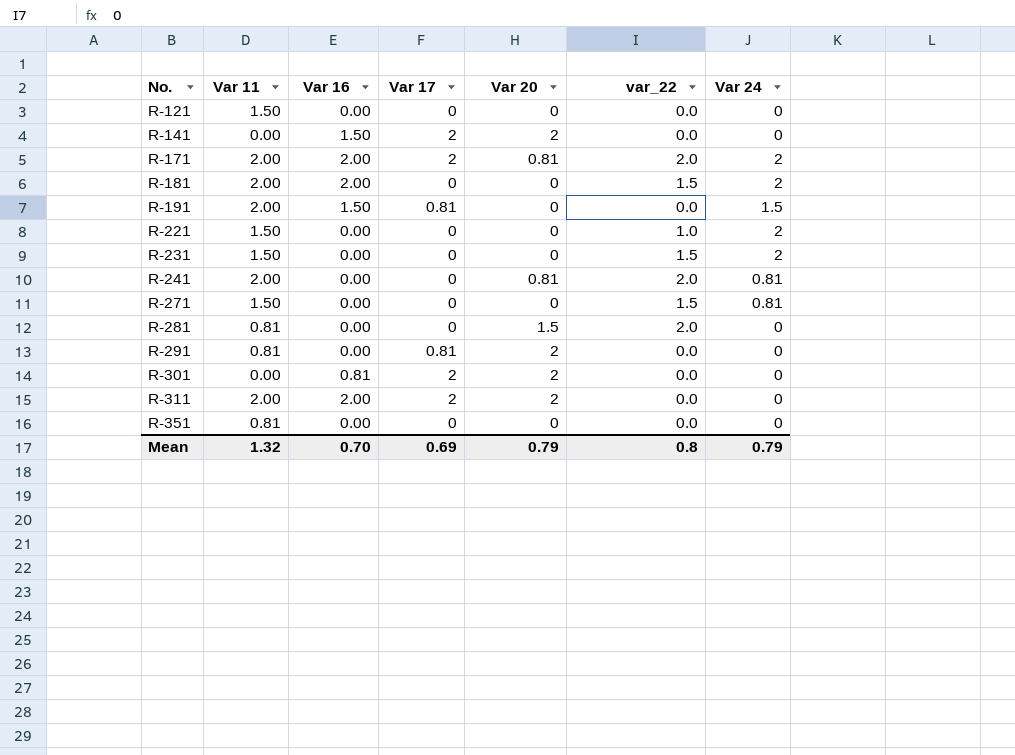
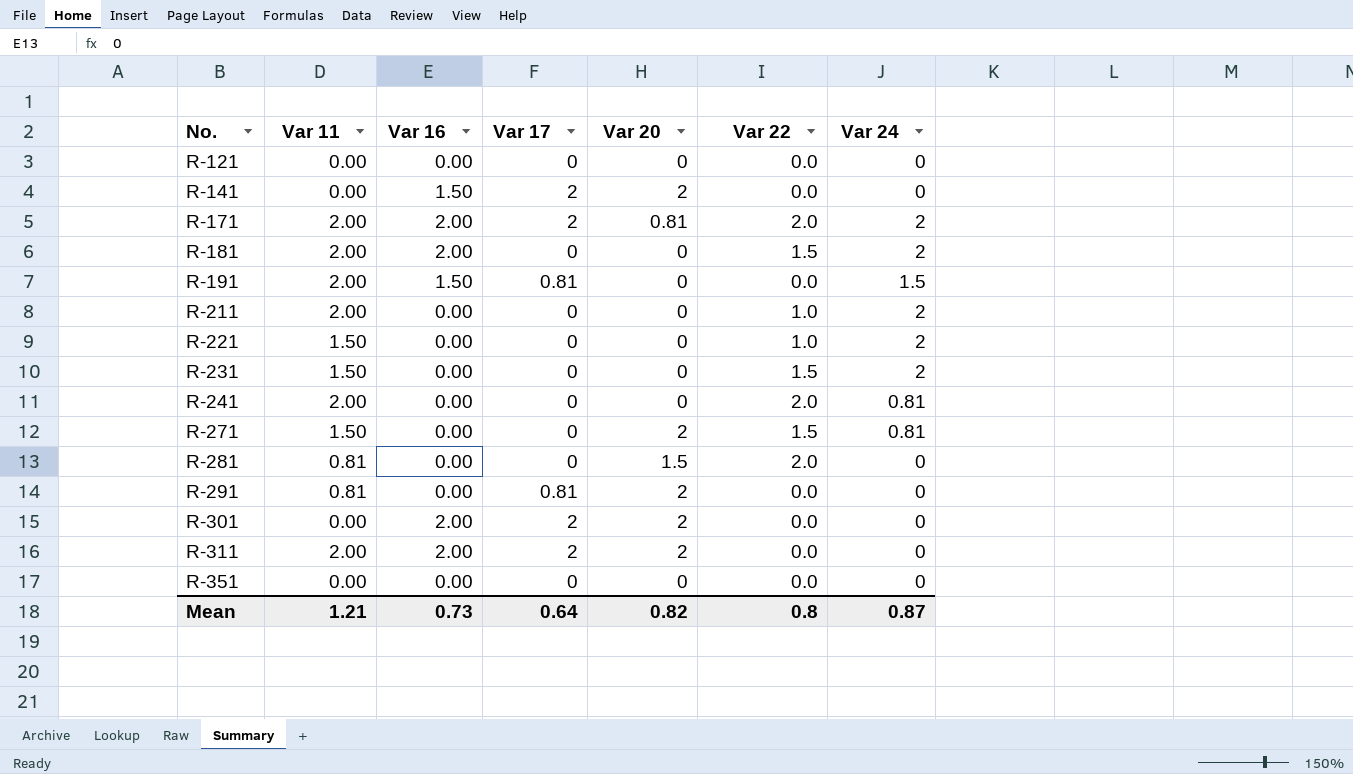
column name: var_22 -> Var 22
R-121 | Var 11: 1.50 -> 0.00
row R-211: none -> 2.00 | 0.00 | 0 | 0 | 1.0 | 2
R-241 | Var 20: 0.81 -> 0
R-271 | Var 20: 0 -> 2
R-301 | Var 16: 0.81 -> 2.00
R-351 | Var 11: 0.81 -> 0.00
Mean | Var 11: 1.32 -> 1.21
Mean | Var 16: 0.70 -> 0.73
Mean | Var 17: 0.69 -> 0.64
Mean | Var 20: 0.79 -> 0.82
Mean | Var 24: 0.79 -> 0.87

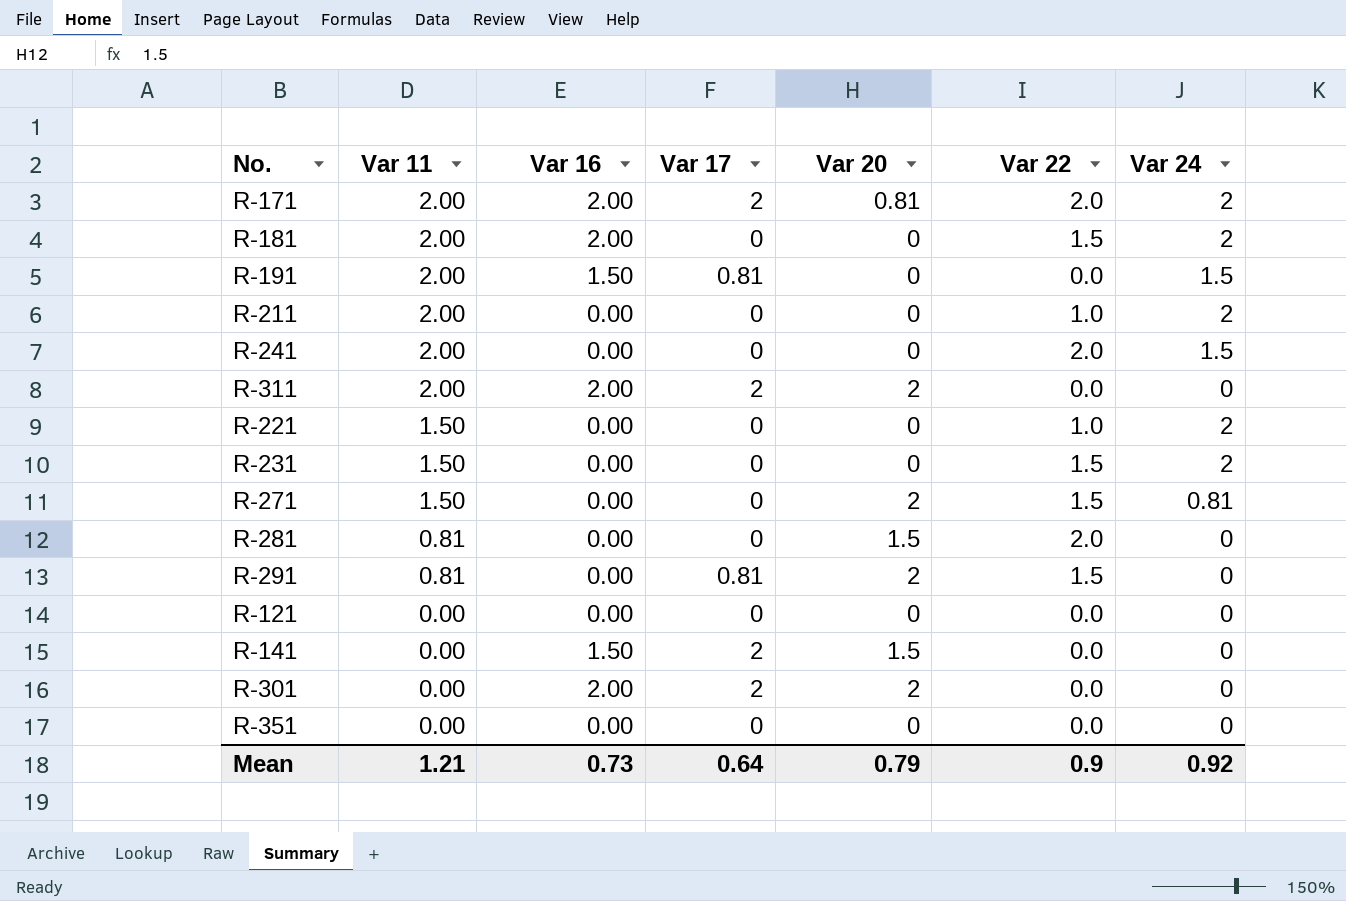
row order: No. ascending -> Var 11 descending
R-241 | Var 24: 0.81 -> 1.5
R-291 | Var 22: 0.0 -> 1.5
R-141 | Var 20: 2 -> 1.5
Mean | Var 20: 0.82 -> 0.79
Mean | Var 22: 0.8 -> 0.9
Mean | Var 24: 0.87 -> 0.92

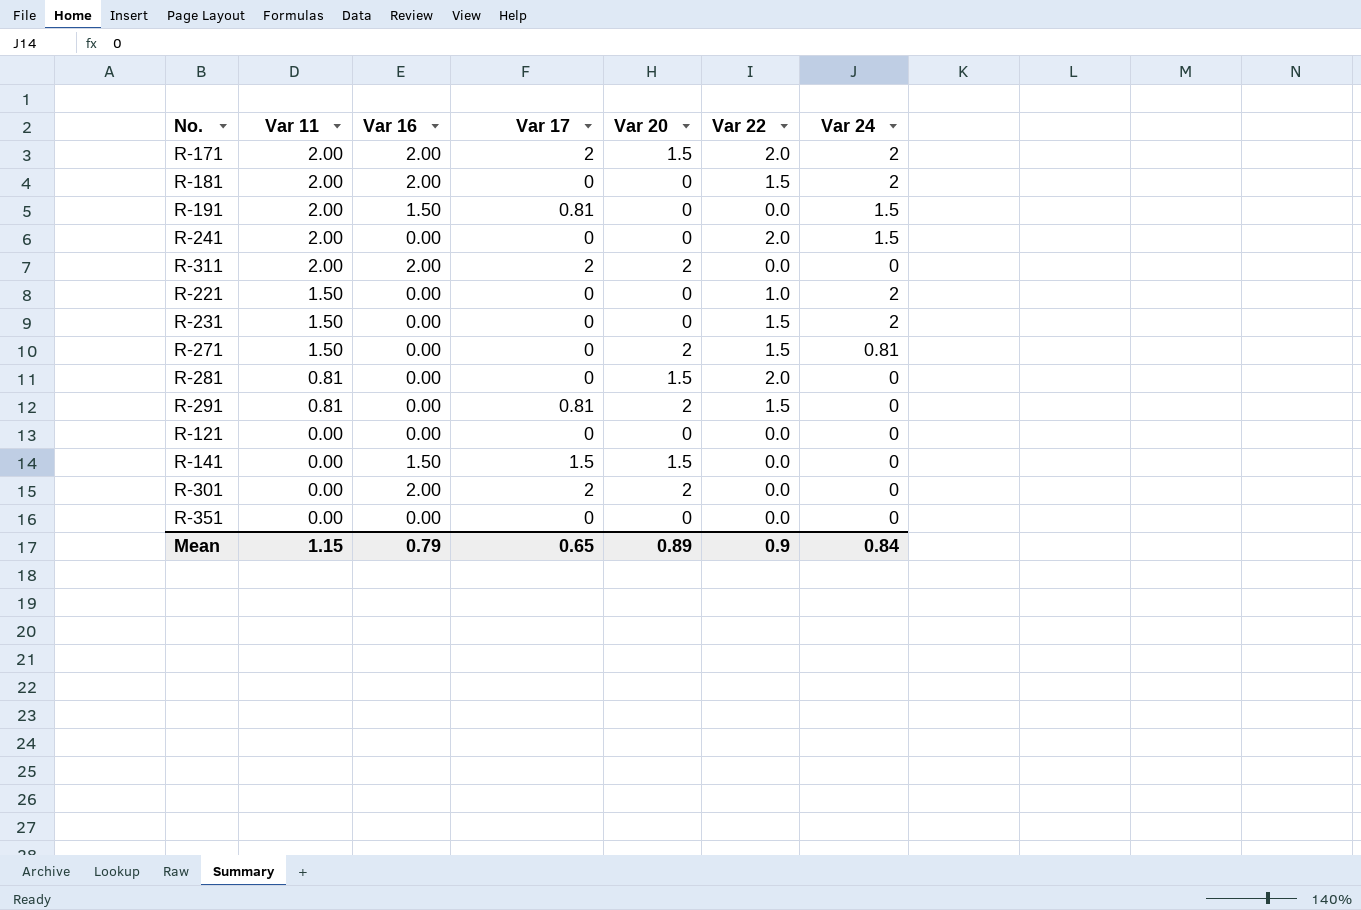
row R-211: 2.00 | 0.00 | 0 | 0 | 1.0 | 2 -> none
R-171 | Var 20: 0.81 -> 1.5
R-141 | Var 17: 2 -> 1.5
Mean | Var 11: 1.21 -> 1.15
Mean | Var 16: 0.73 -> 0.79
Mean | Var 17: 0.64 -> 0.65
Mean | Var 20: 0.79 -> 0.89
Mean | Var 24: 0.92 -> 0.84

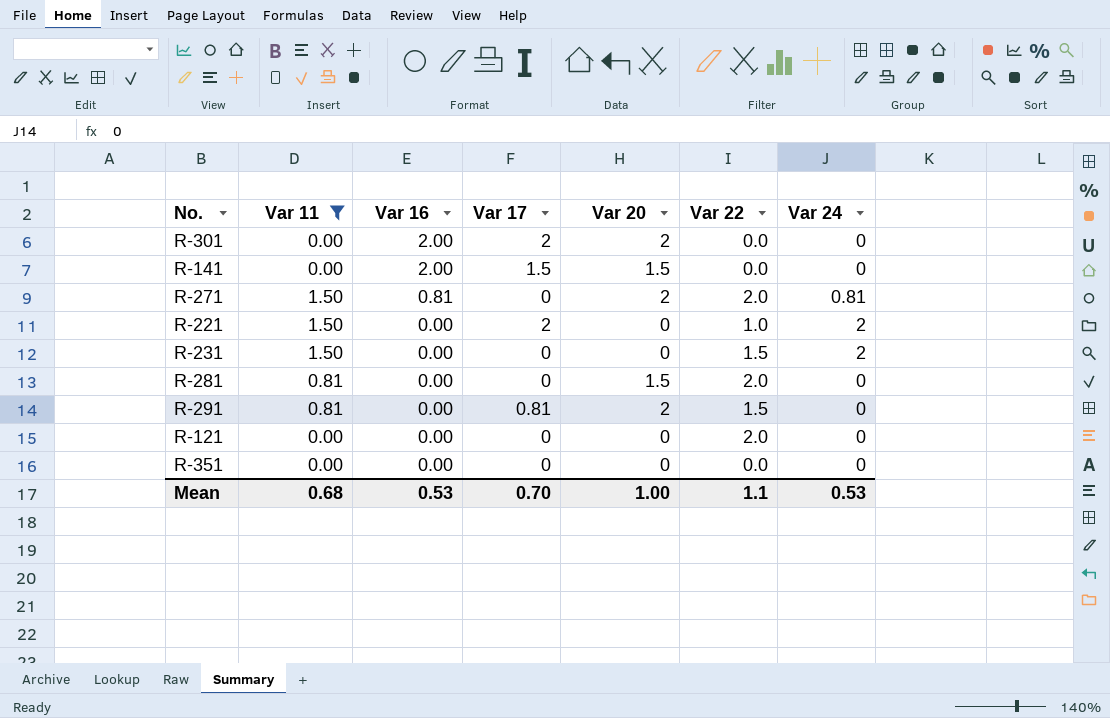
filter: none -> Var 11 != 2.00
row order: Var 11 descending -> Var 16 descending
R-141 | Var 16: 1.50 -> 2.00
R-271 | Var 16: 0.00 -> 0.81
R-271 | Var 22: 1.5 -> 2.0
R-221 | Var 17: 0 -> 2
R-121 | Var 22: 0.0 -> 2.0
Mean | Var 11: 1.15 -> 0.68
Mean | Var 16: 0.79 -> 0.53
Mean | Var 17: 0.65 -> 0.70
Mean | Var 20: 0.89 -> 1.00
Mean | Var 22: 0.9 -> 1.1
Mean | Var 24: 0.84 -> 0.53

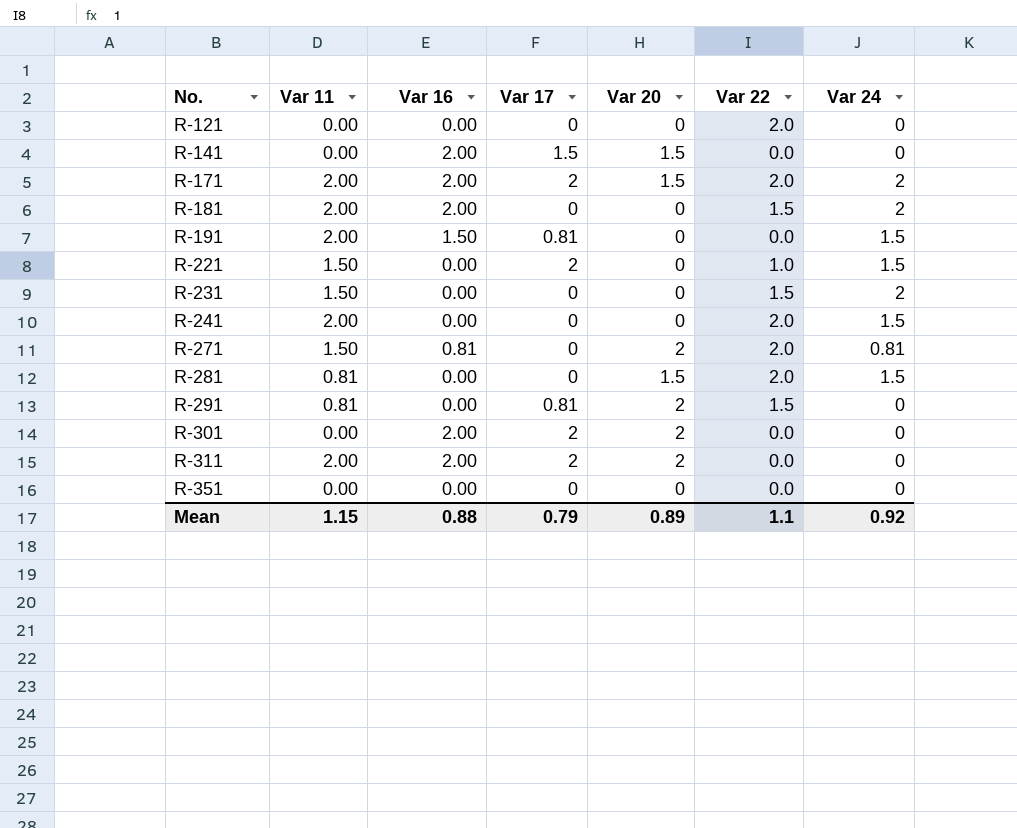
filter: Var 11 != 2.00 -> none
row order: Var 16 descending -> No. ascending
R-221 | Var 24: 2 -> 1.5
R-281 | Var 24: 0 -> 1.5
Mean | Var 11: 0.68 -> 1.15
Mean | Var 16: 0.53 -> 0.88
Mean | Var 17: 0.70 -> 0.79
Mean | Var 20: 1.00 -> 0.89
Mean | Var 24: 0.53 -> 0.92

